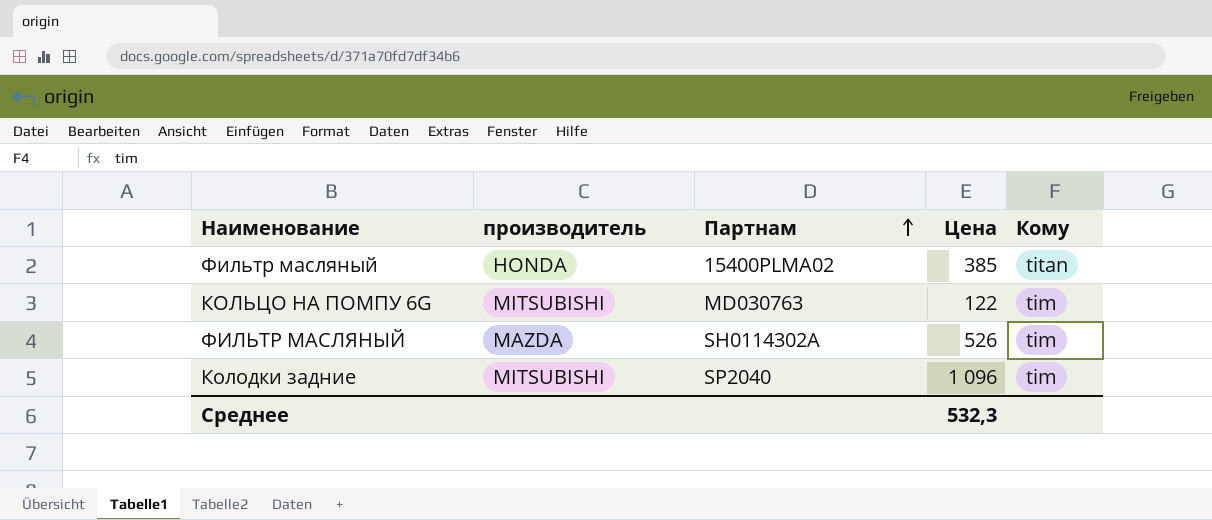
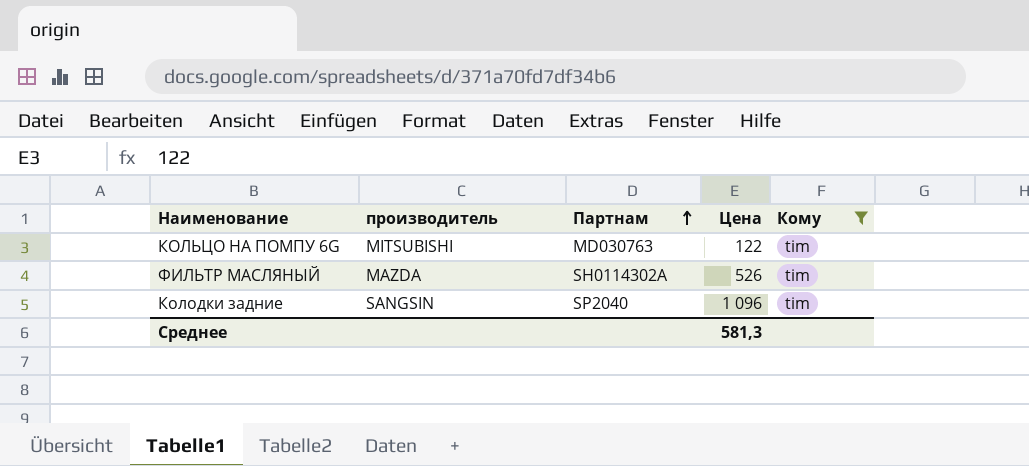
filter: none -> Кому = tim
Колодки задние | производитель: MITSUBISHI -> SANGSIN
Среднее | Цена: 532,3 -> 581,3

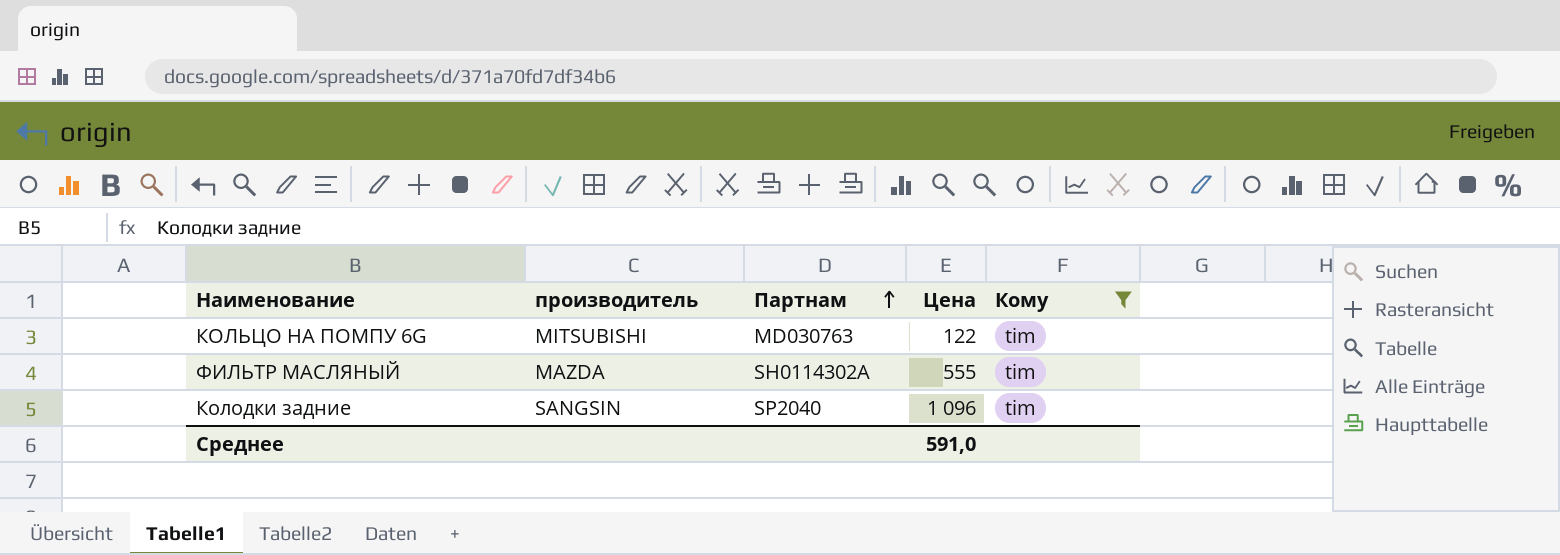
ФИЛЬТР МАСЛЯНЫЙ | Цена: 526 -> 555
Среднее | Цена: 581,3 -> 591,0

